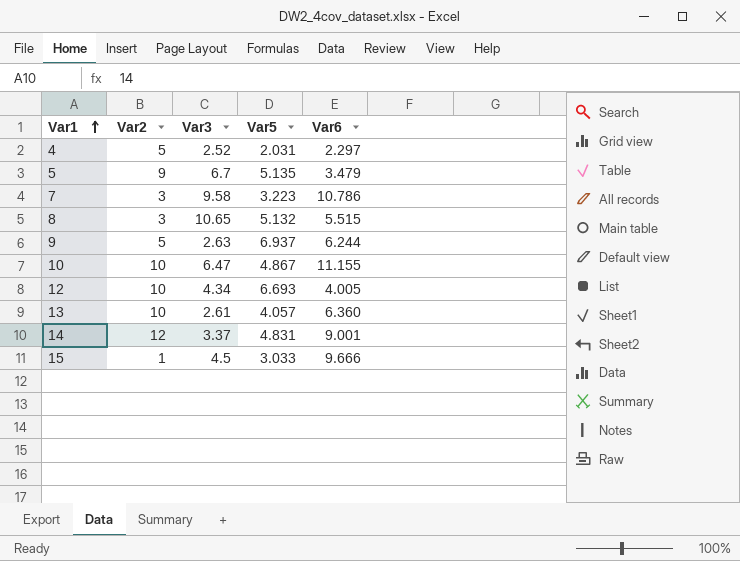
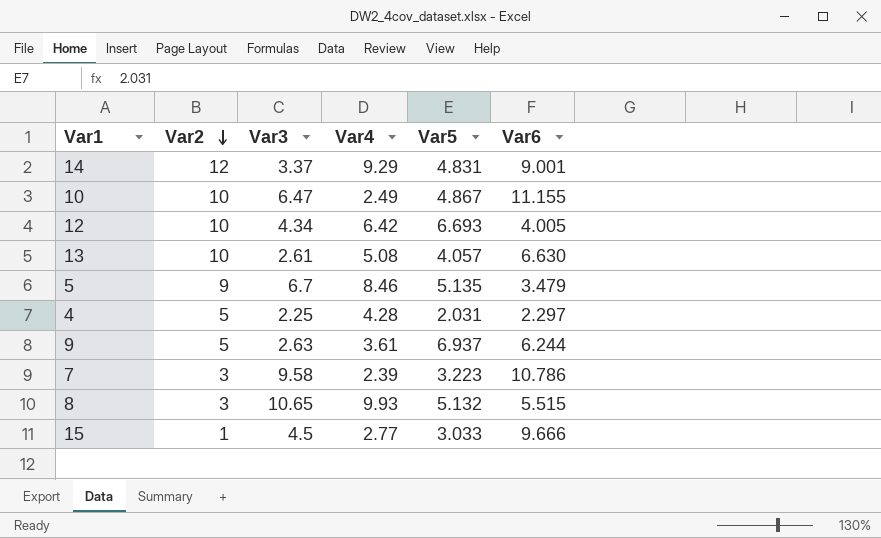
row order: Var1 ascending -> Var2 descending
column Var4 | position: none -> 4
13 | Var6: 6.360 -> 6.630
4 | Var3: 2.52 -> 2.25

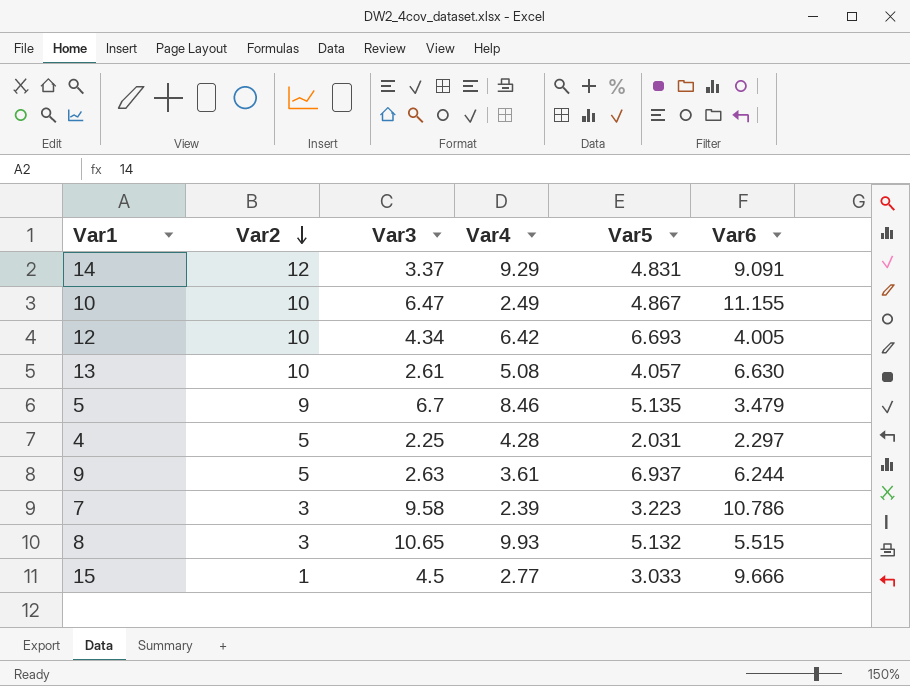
14 | Var6: 9.001 -> 9.091

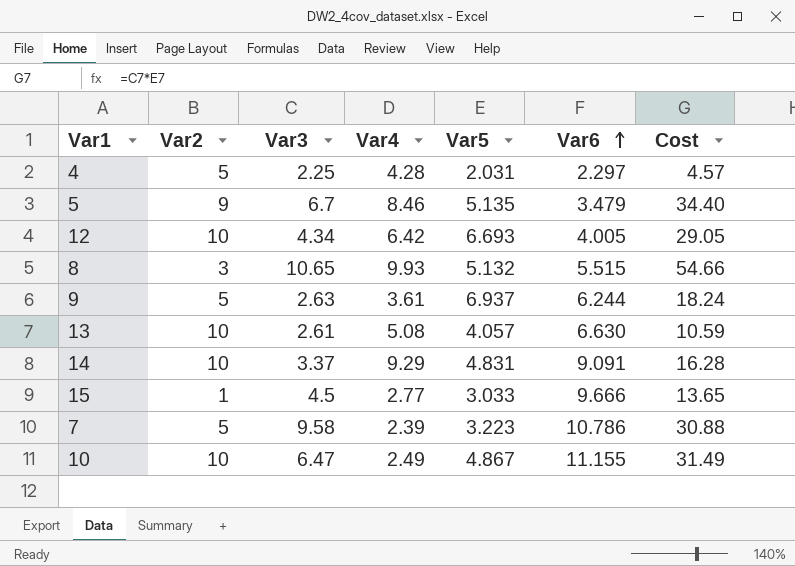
row order: Var2 descending -> Var6 ascending
column Cost | formula: none -> [Var3] * [Var5]
14 | Var2: 12 -> 10
7 | Var2: 3 -> 5

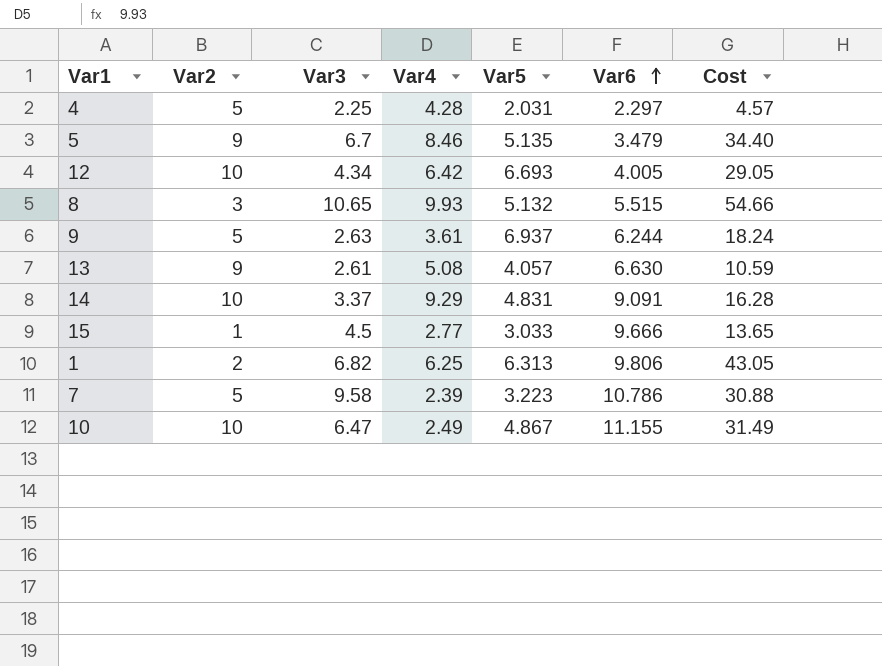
13 | Var2: 10 -> 9
row 1: none -> 2 | 6.82 | 6.25 | 6.313 | 9.806 | 43.05

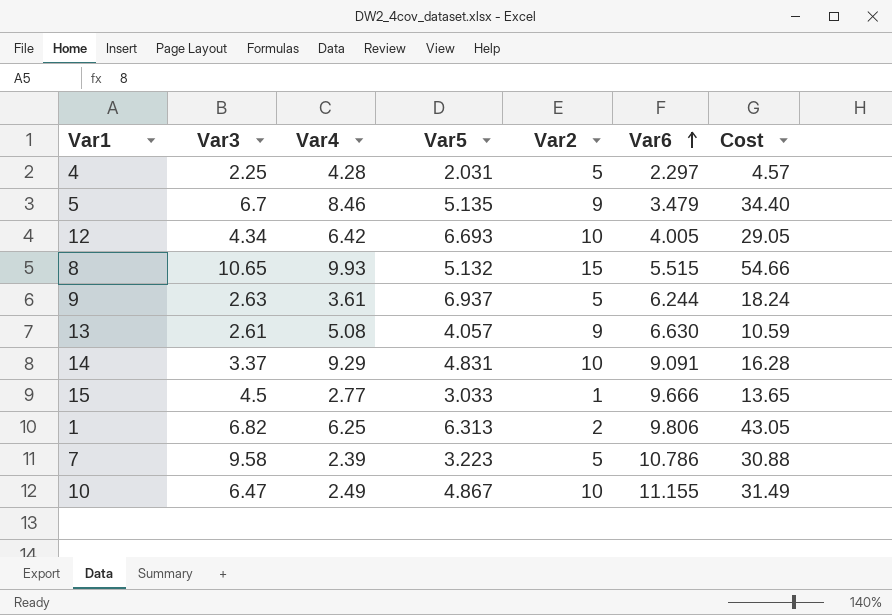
column Var2 | position: 2 -> 5
8 | Var2: 3 -> 15

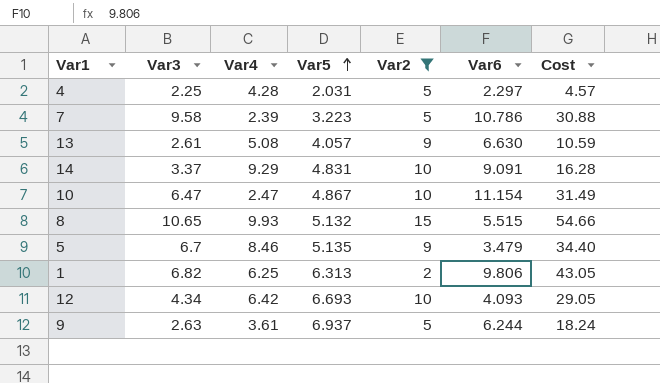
filter: none -> Var2 != 1
row order: Var6 ascending -> Var5 ascending
10 | Var4: 2.49 -> 2.47
10 | Var6: 11.155 -> 11.154
12 | Var6: 4.005 -> 4.093

